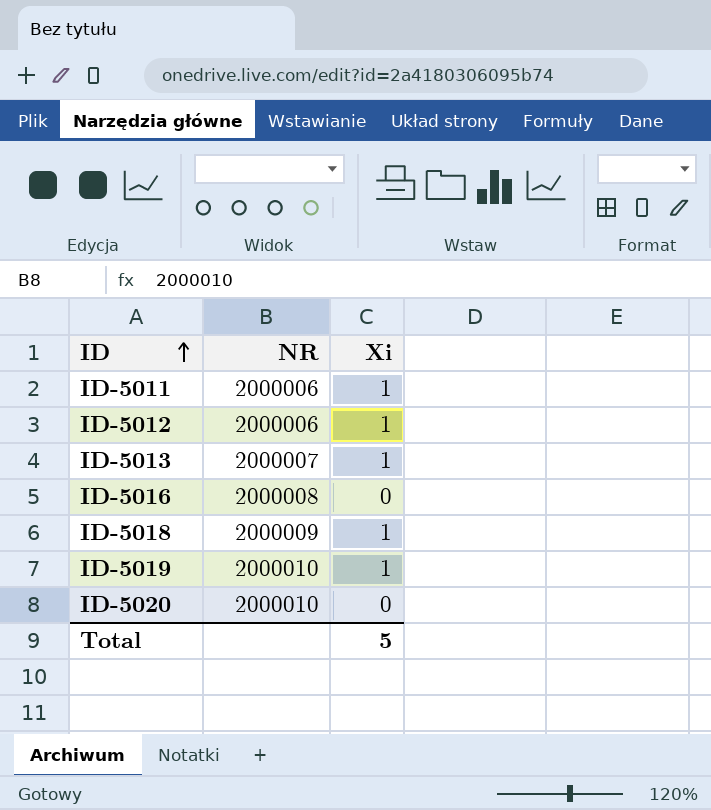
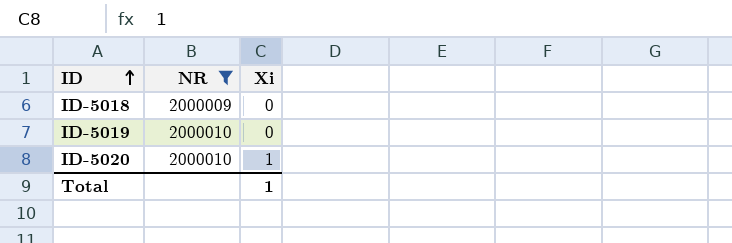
filter: none -> NR >= 2000009
ID-5018 | Xi: 1 -> 0
ID-5019 | Xi: 1 -> 0
ID-5020 | Xi: 0 -> 1
Total | Xi: 5 -> 1

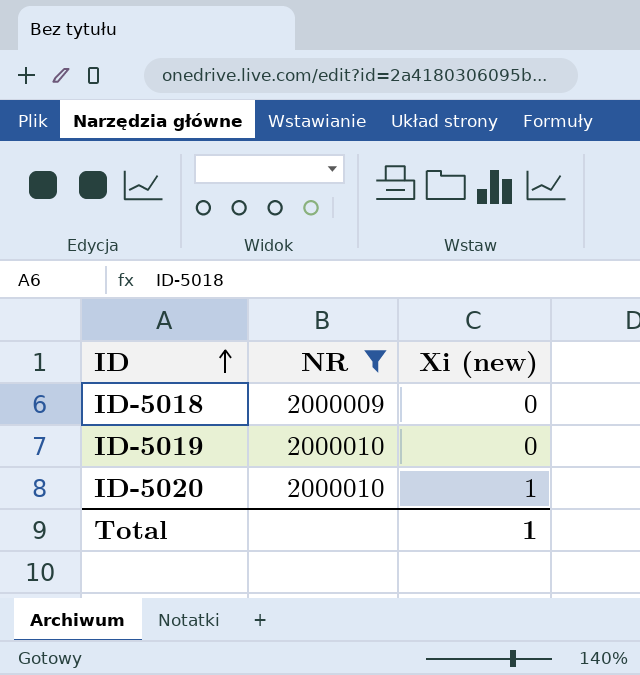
column name: Xi -> Xi (new)

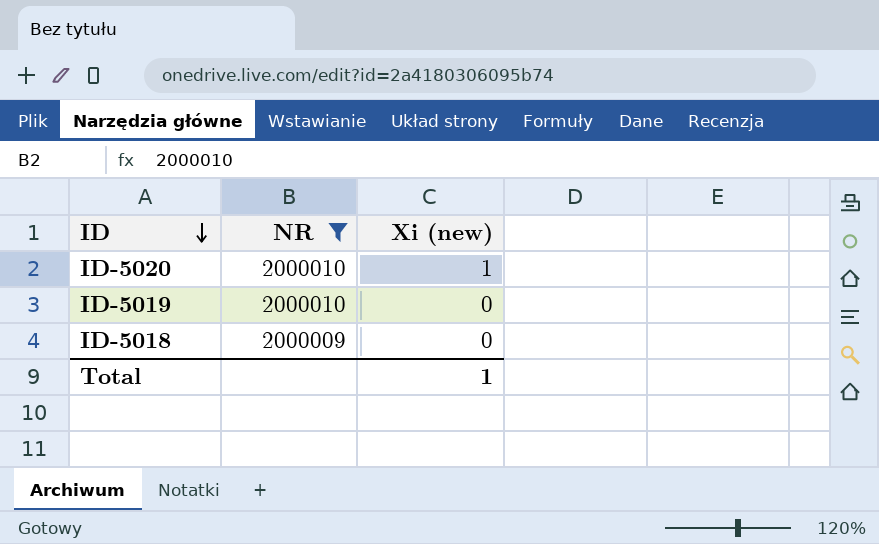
row order: ID ascending -> ID descending

